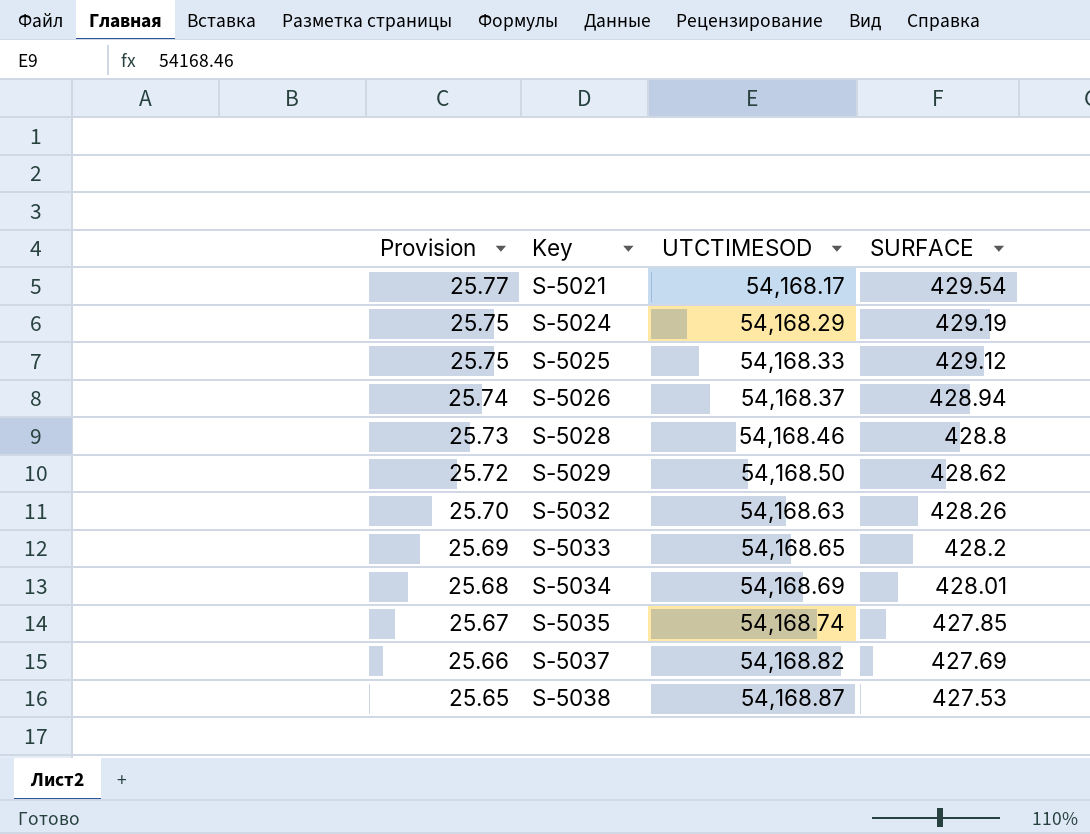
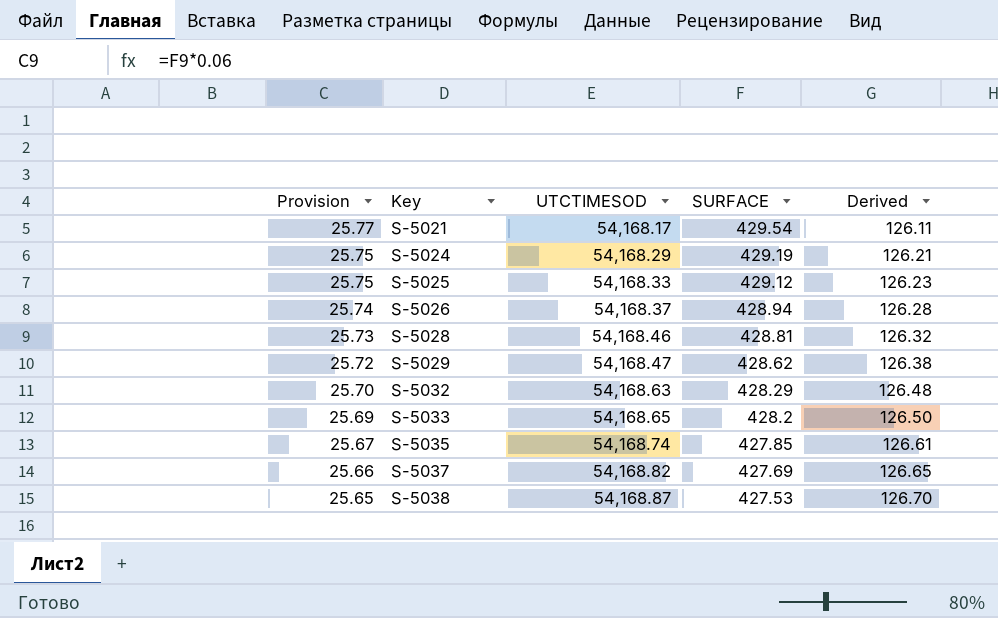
column Derived | formula: none -> [UTCTIMESOD] / [SURFACE]
row S-5034: 25.68 | 54,168.69 | 428.01 -> none
S-5028 | SURFACE: 428.8 -> 428.81
S-5029 | UTCTIMESOD: 54,168.50 -> 54,168.47
S-5032 | SURFACE: 428.26 -> 428.29

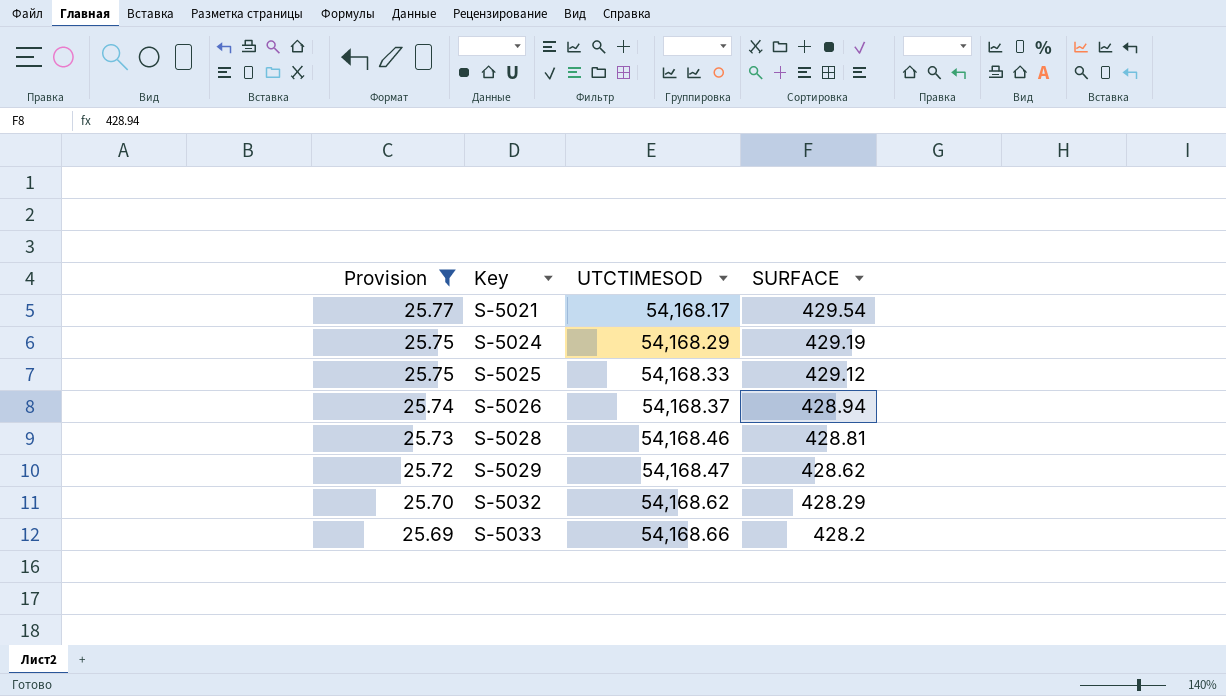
filter: none -> Provision >= 25.69
column Derived | formula: [UTCTIMESOD] / [SURFACE] -> none
S-5032 | UTCTIMESOD: 54,168.63 -> 54,168.62
S-5033 | UTCTIMESOD: 54,168.65 -> 54,168.66

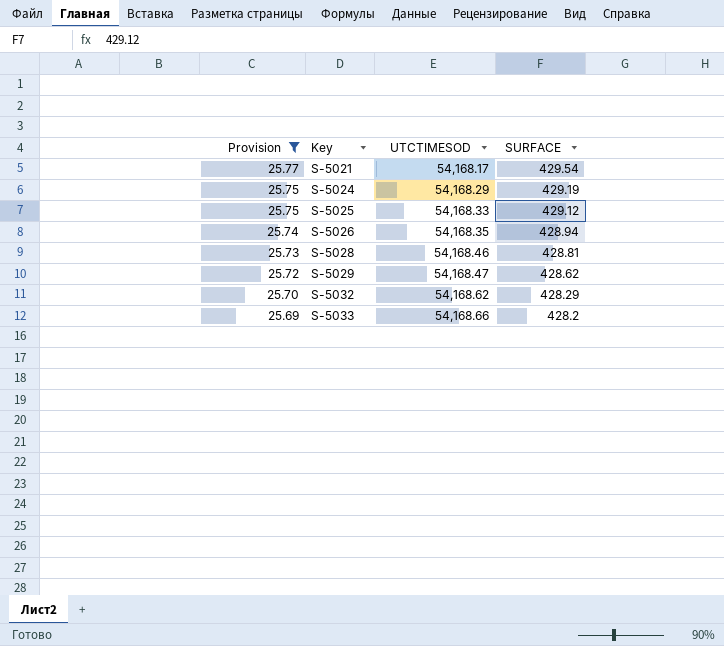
S-5026 | UTCTIMESOD: 54,168.37 -> 54,168.35

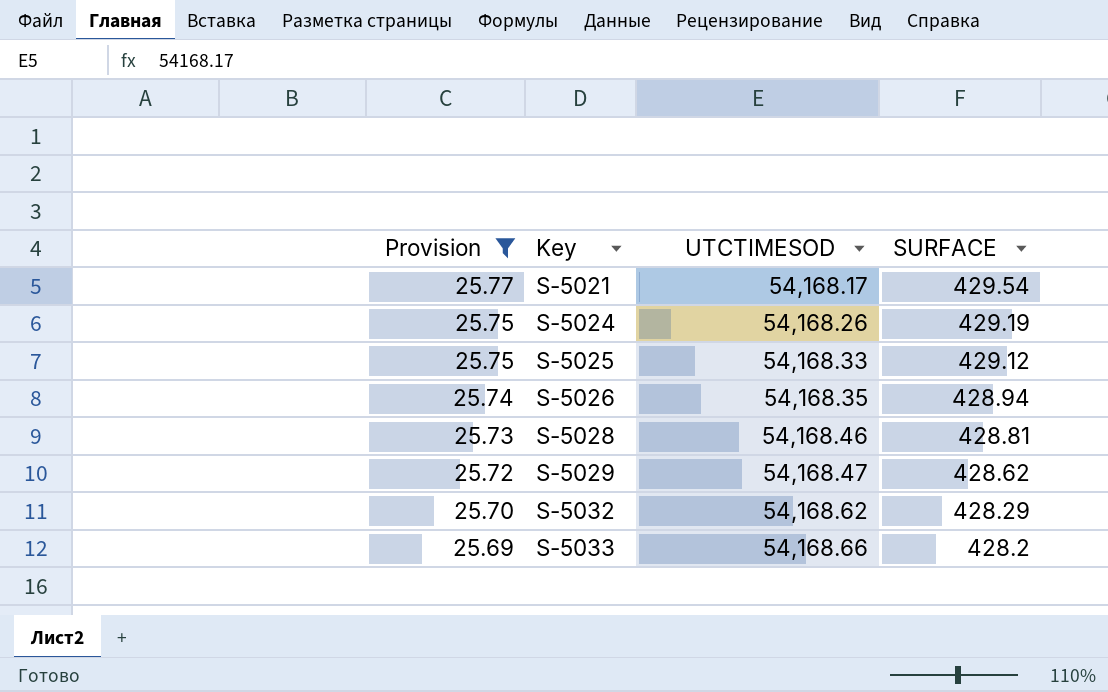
S-5024 | UTCTIMESOD: 54,168.29 -> 54,168.26

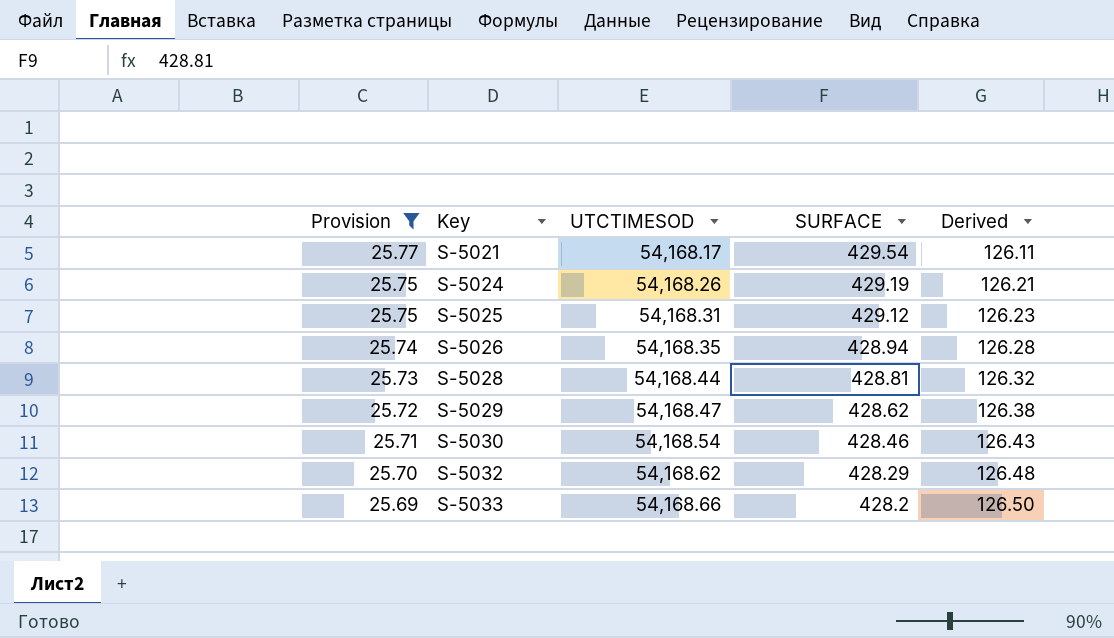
column Derived | formula: none -> [UTCTIMESOD] / [SURFACE]
S-5025 | UTCTIMESOD: 54,168.33 -> 54,168.31
S-5028 | UTCTIMESOD: 54,168.46 -> 54,168.44
row S-5030: none -> 25.71 | 54,168.54 | 428.46 | 126.43

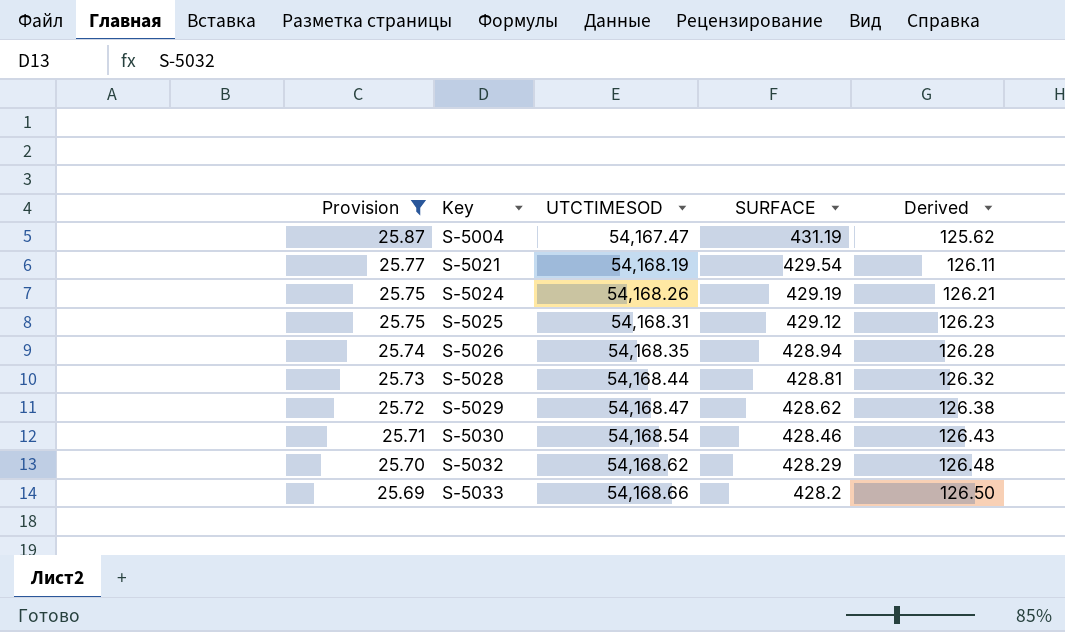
row S-5004: none -> 25.87 | 54,167.47 | 431.19 | 125.62
S-5021 | UTCTIMESOD: 54,168.17 -> 54,168.19

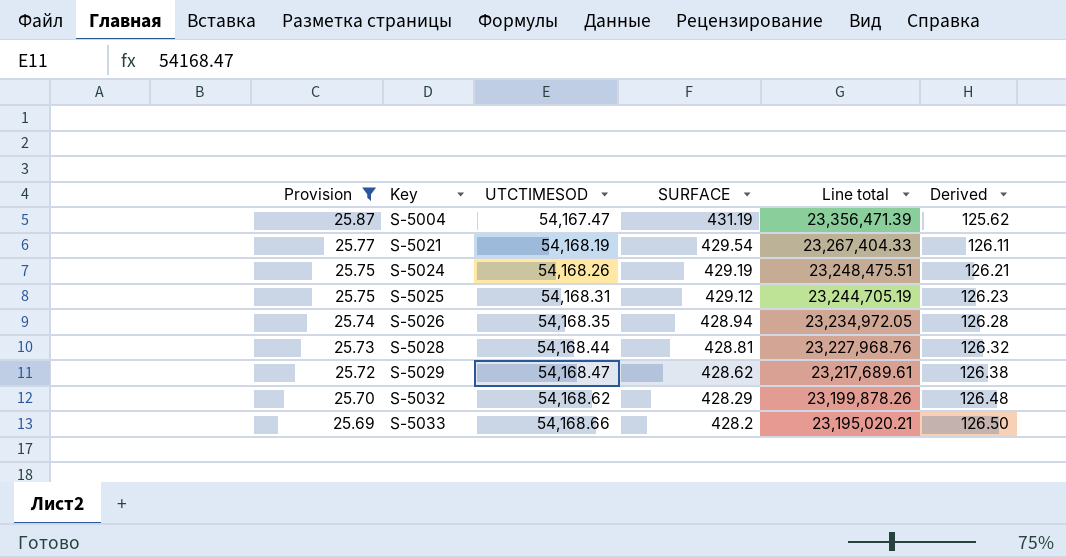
column Line total | formula: none -> [UTCTIMESOD] * [SURFACE]
row S-5030: 25.71 | 54,168.54 | 428.46 | 126.43 -> none

